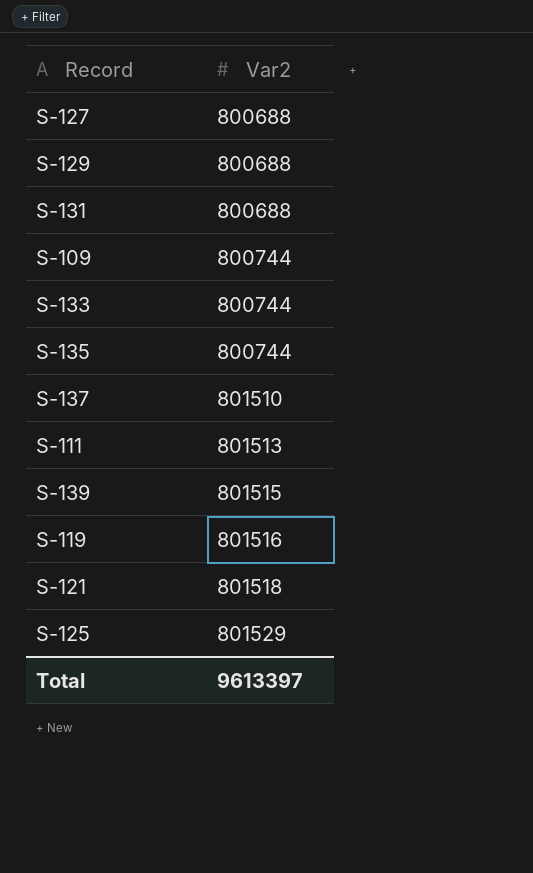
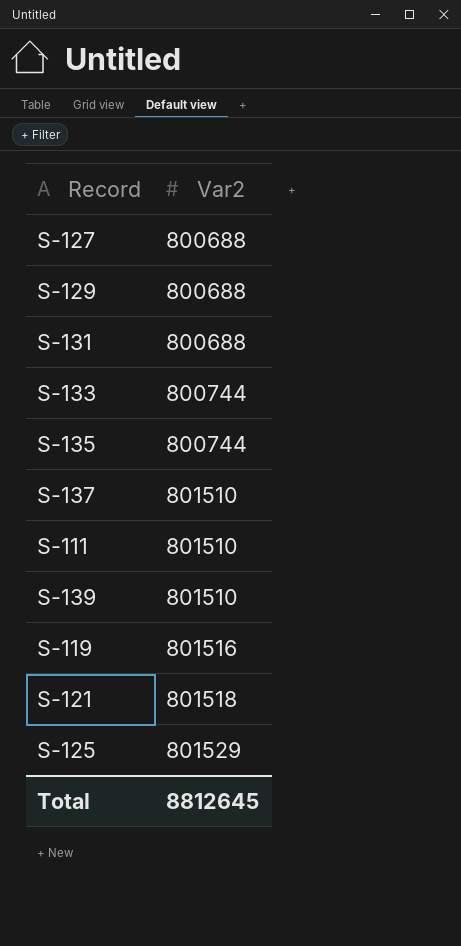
row S-109: 800744 -> none
S-111 | Var2: 801513 -> 801510
S-139 | Var2: 801515 -> 801510
Total | Var2: 9613397 -> 8812645

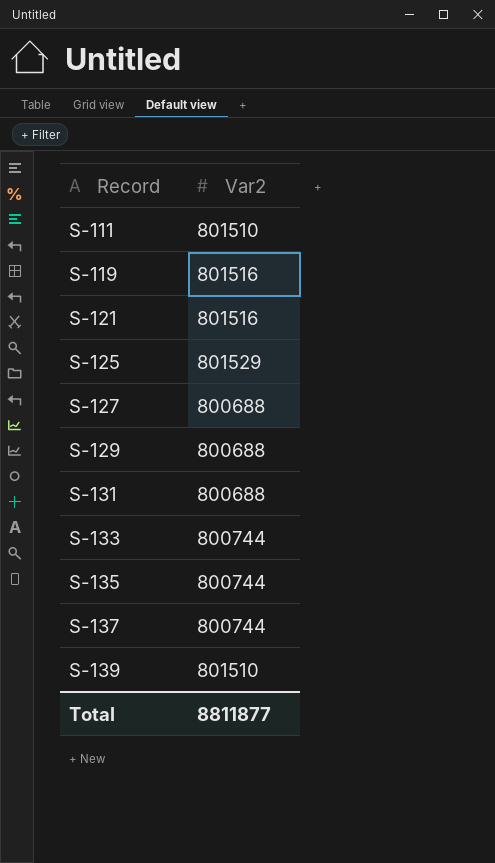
row order: Var2 ascending -> Record ascending
S-121 | Var2: 801518 -> 801516
S-137 | Var2: 801510 -> 800744
Total | Var2: 8812645 -> 8811877

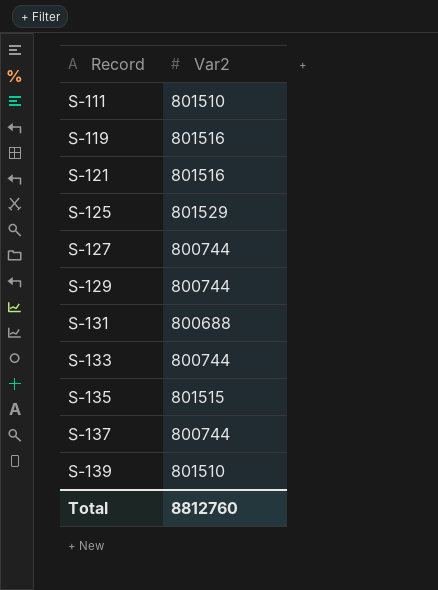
S-127 | Var2: 800688 -> 800744
S-129 | Var2: 800688 -> 800744
S-135 | Var2: 800744 -> 801515
Total | Var2: 8811877 -> 8812760

